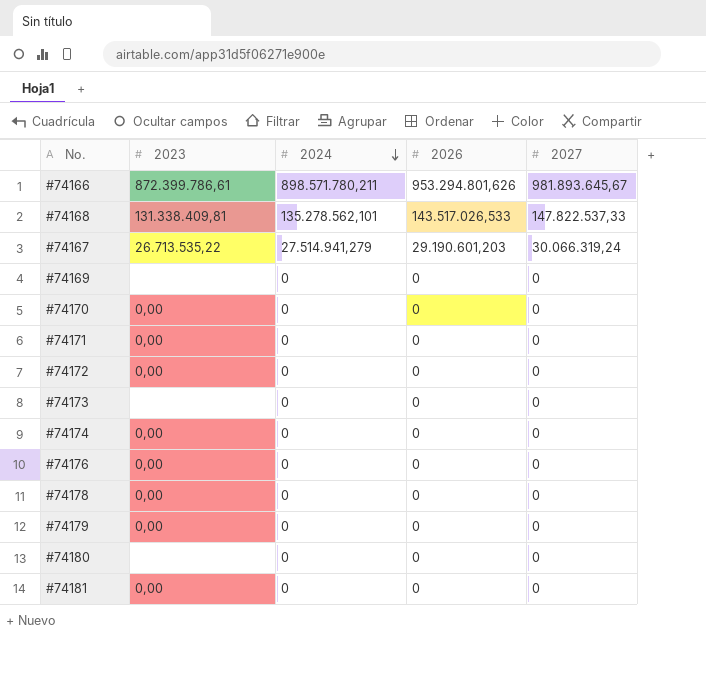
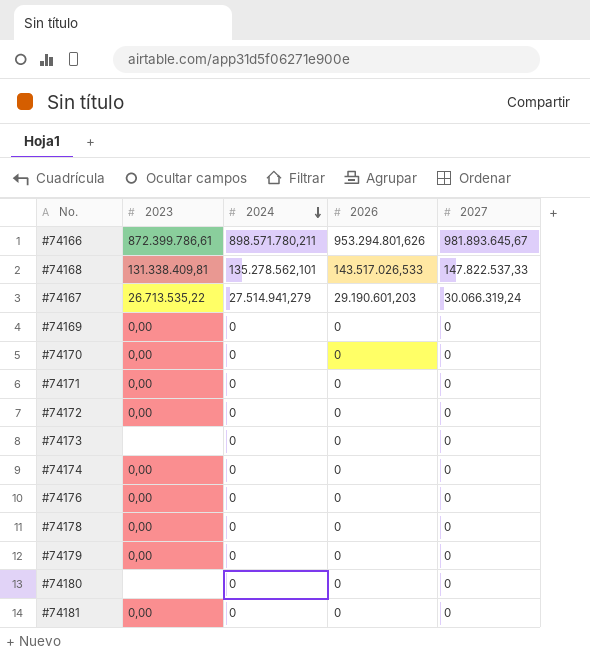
#74169 | 2023: none -> 0,00

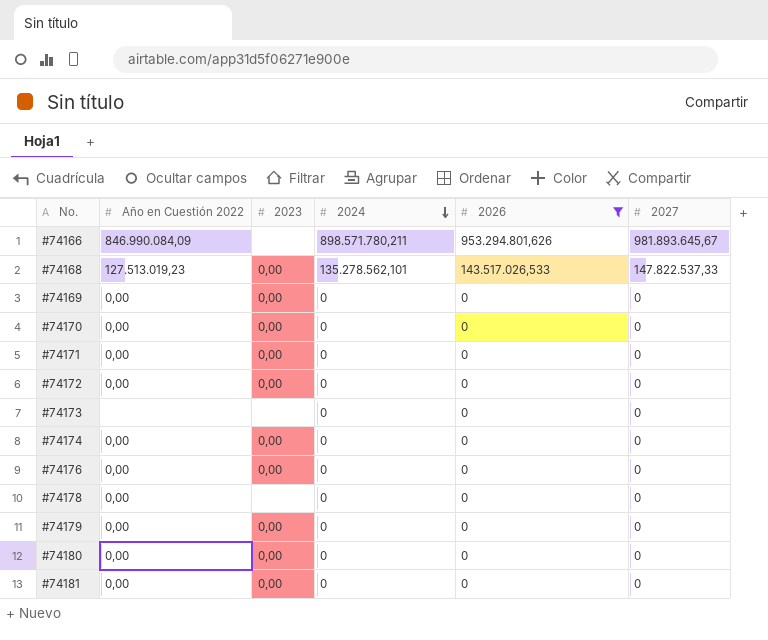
filter: none -> 2026 != 29.190.601,203
column Año en Cuestión 2022 | position: none -> 2
#74166 | 2023: 872.399.786,61 -> none
#74168 | 2023: 131.338.409,81 -> 0,00
#74178 | 2023: 0,00 -> none
#74180 | 2023: none -> 0,00

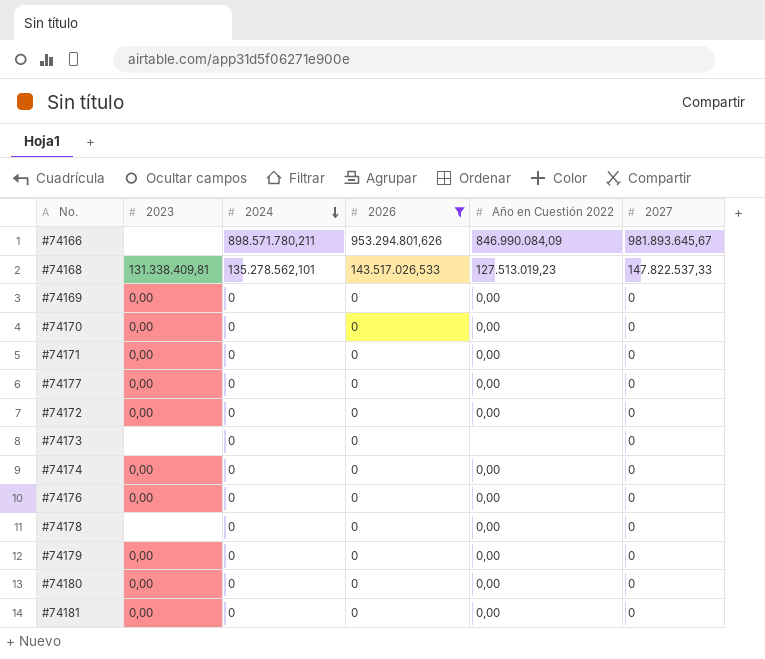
column Año en Cuestión 2022 | position: 2 -> 5
#74168 | 2023: 0,00 -> 131.338.409,81
row #74177: none -> 0,00 | 0 | 0 | 0,00 | 0

